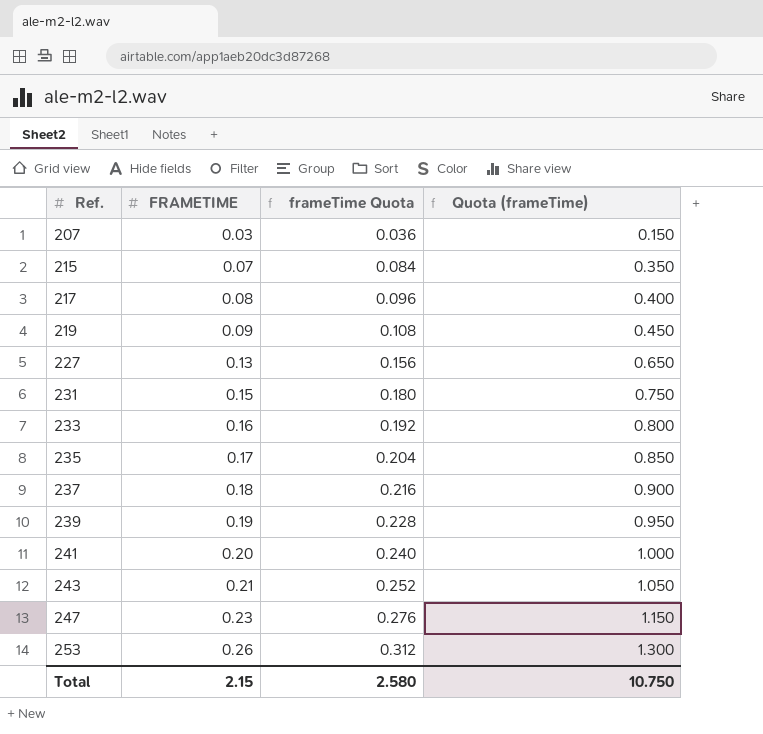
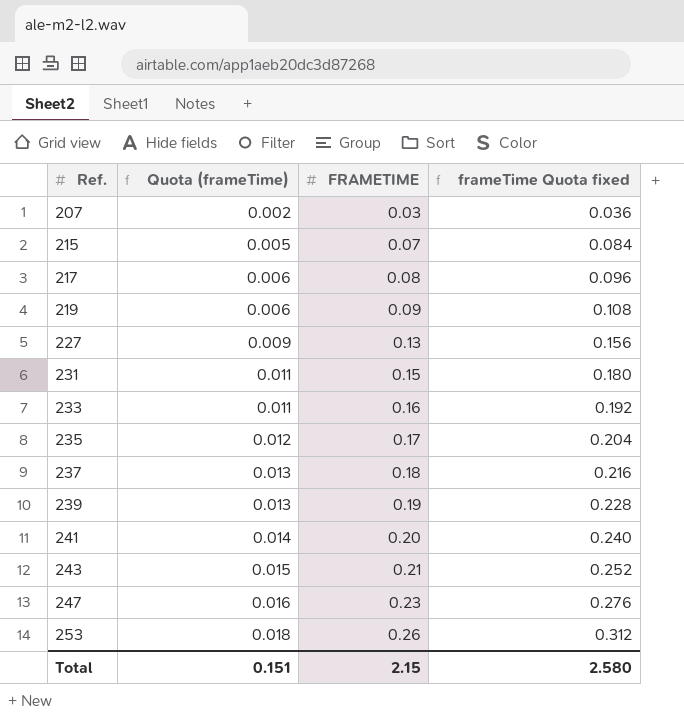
column Quota (frameTime) | formula: [FRAMETIME] * 5 -> [FRAMETIME] * 0.07
column Quota (frameTime) | position: 4 -> 2
column name: frameTime Quota -> frameTime Quota fixed
Total | Quota (frameTime): 10.750 -> 0.151

